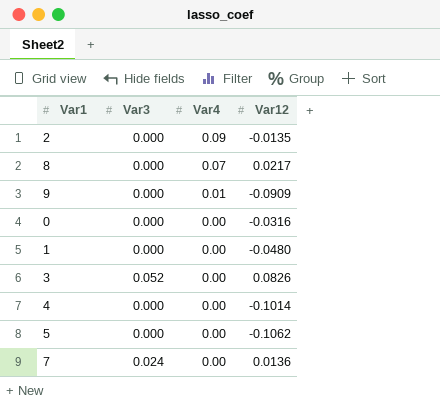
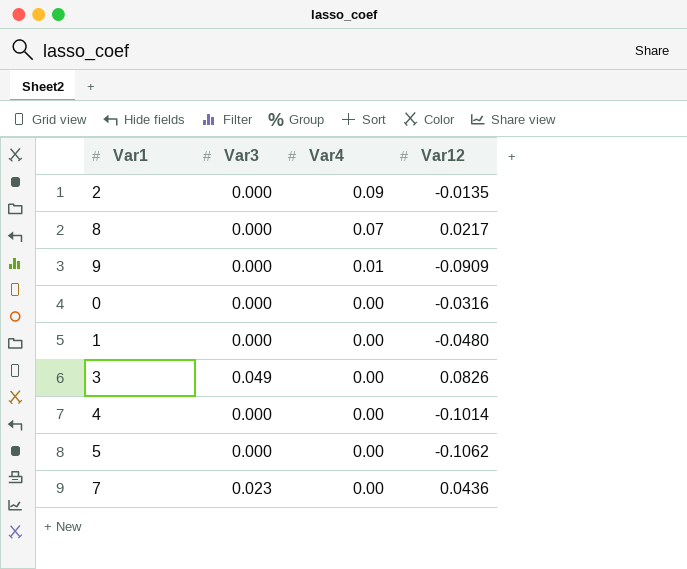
3 | Var3: 0.052 -> 0.049
7 | Var3: 0.024 -> 0.023
7 | Var12: 0.0136 -> 0.0436

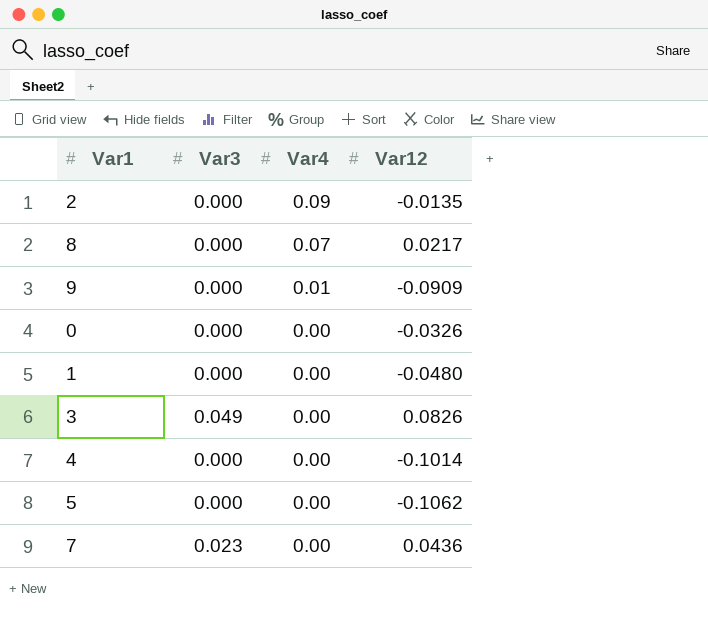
0 | Var12: -0.0316 -> -0.0326

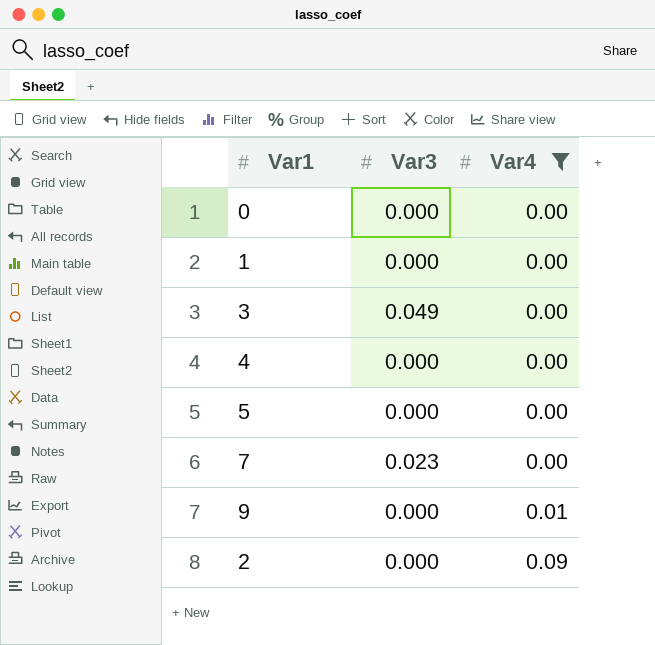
filter: none -> Var4 != 0.07
row order: Var4 descending -> Var4 ascending
column Var12 | position: 4 -> none

